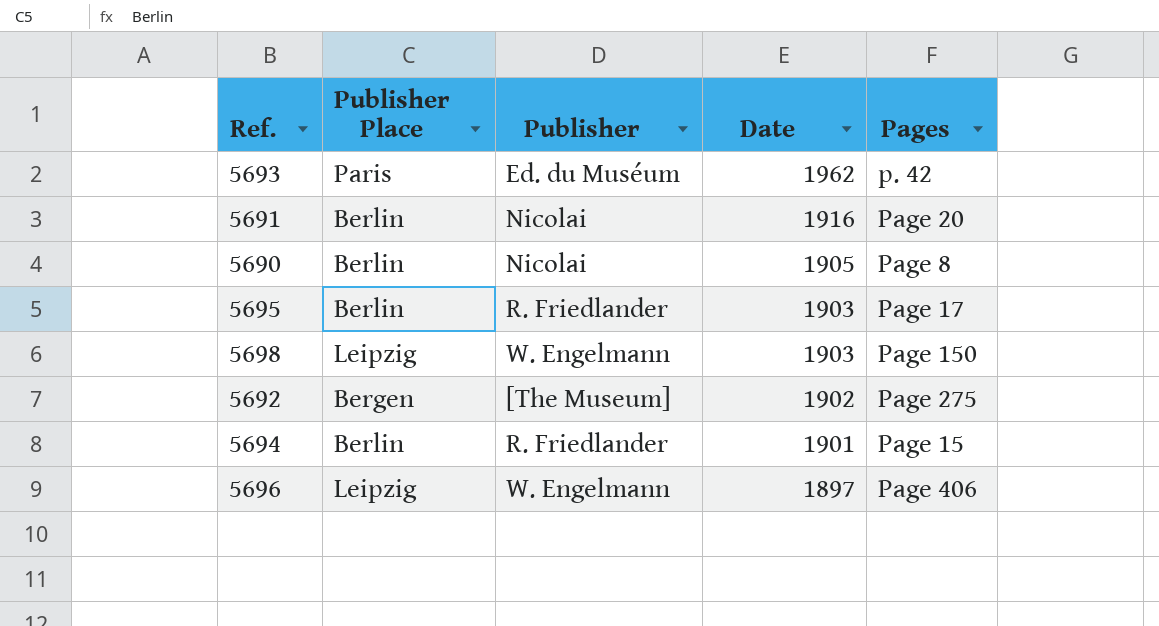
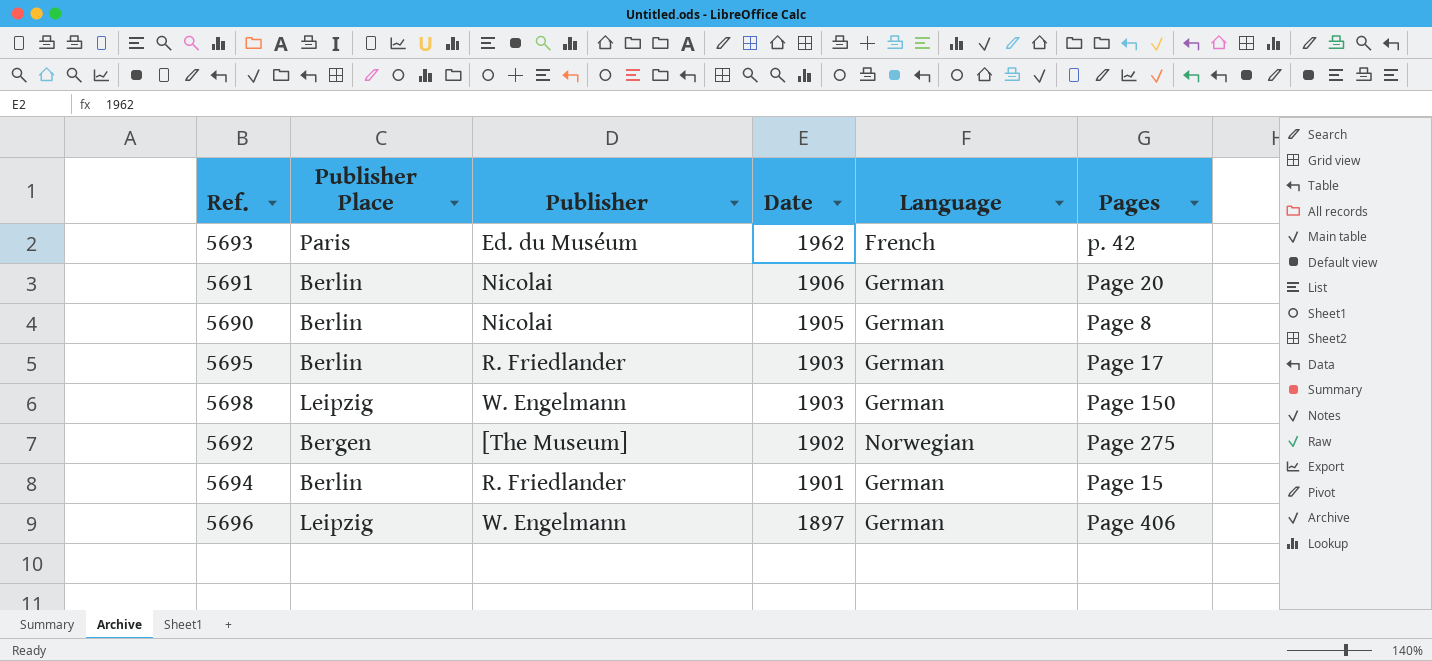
column Language | position: none -> 5
5691 | Date: 1916 -> 1906

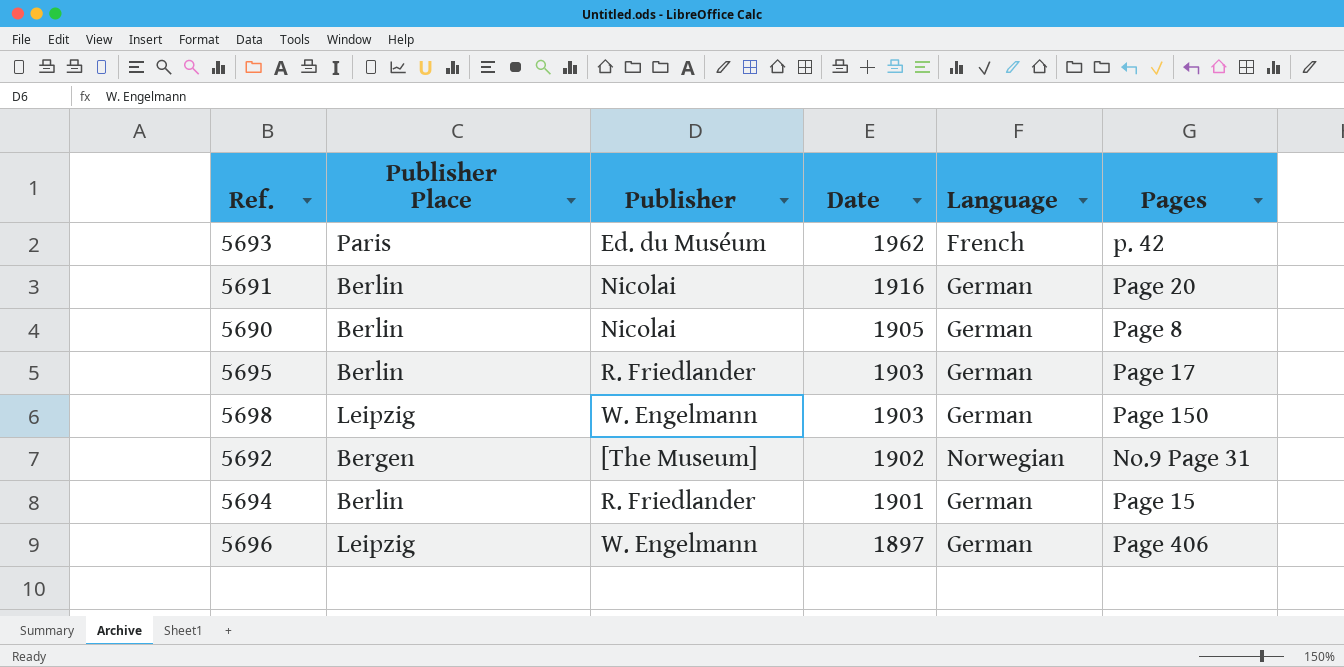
5691 | Date: 1906 -> 1916
5692 | Pages: Page 275 -> No.9 Page 31

